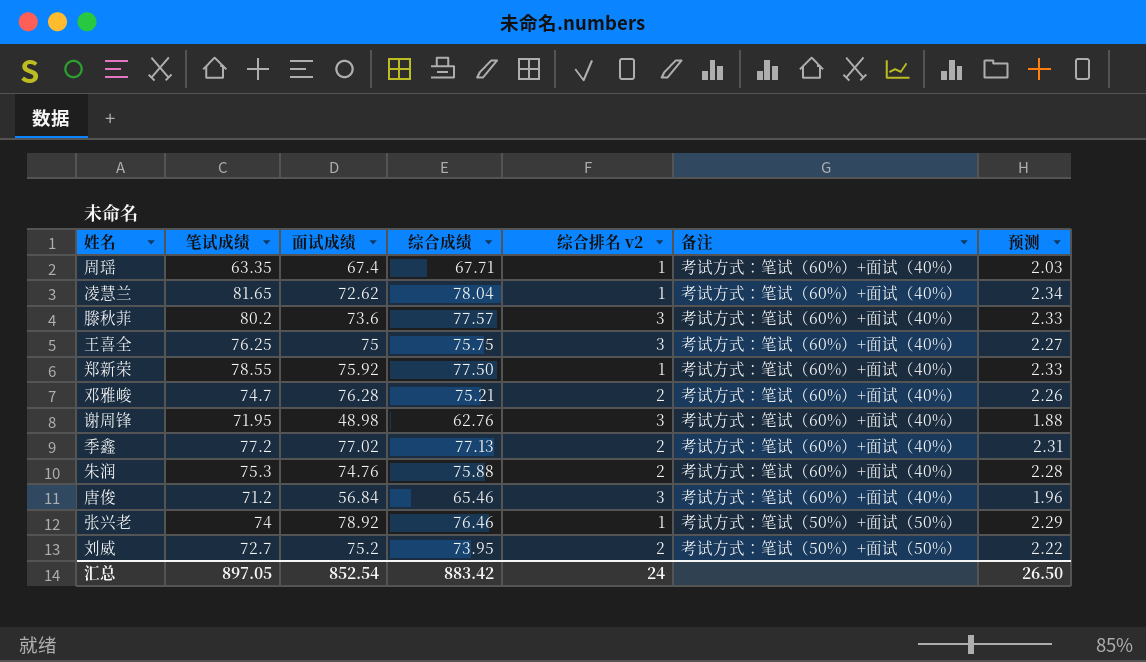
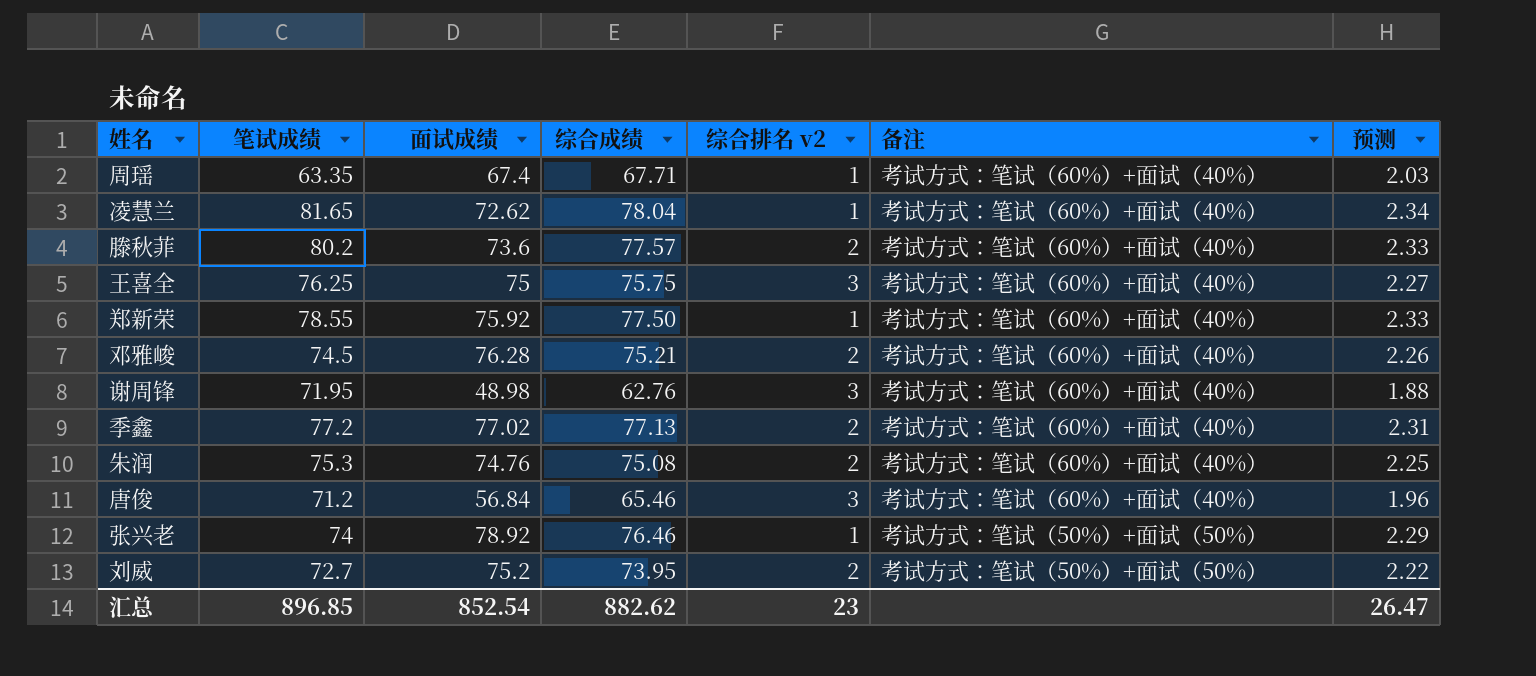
滕秋菲 | 综合排名 v2: 3 -> 2
邓雅峻 | 笔试成绩: 74.7 -> 74.5
朱润 | 综合成绩: 75.88 -> 75.08
朱润 | 预测: 2.28 -> 2.25
汇总 | 笔试成绩: 897.05 -> 896.85
汇总 | 综合成绩: 883.42 -> 882.62
汇总 | 综合排名 v2: 24 -> 23
汇总 | 预测: 26.50 -> 26.47

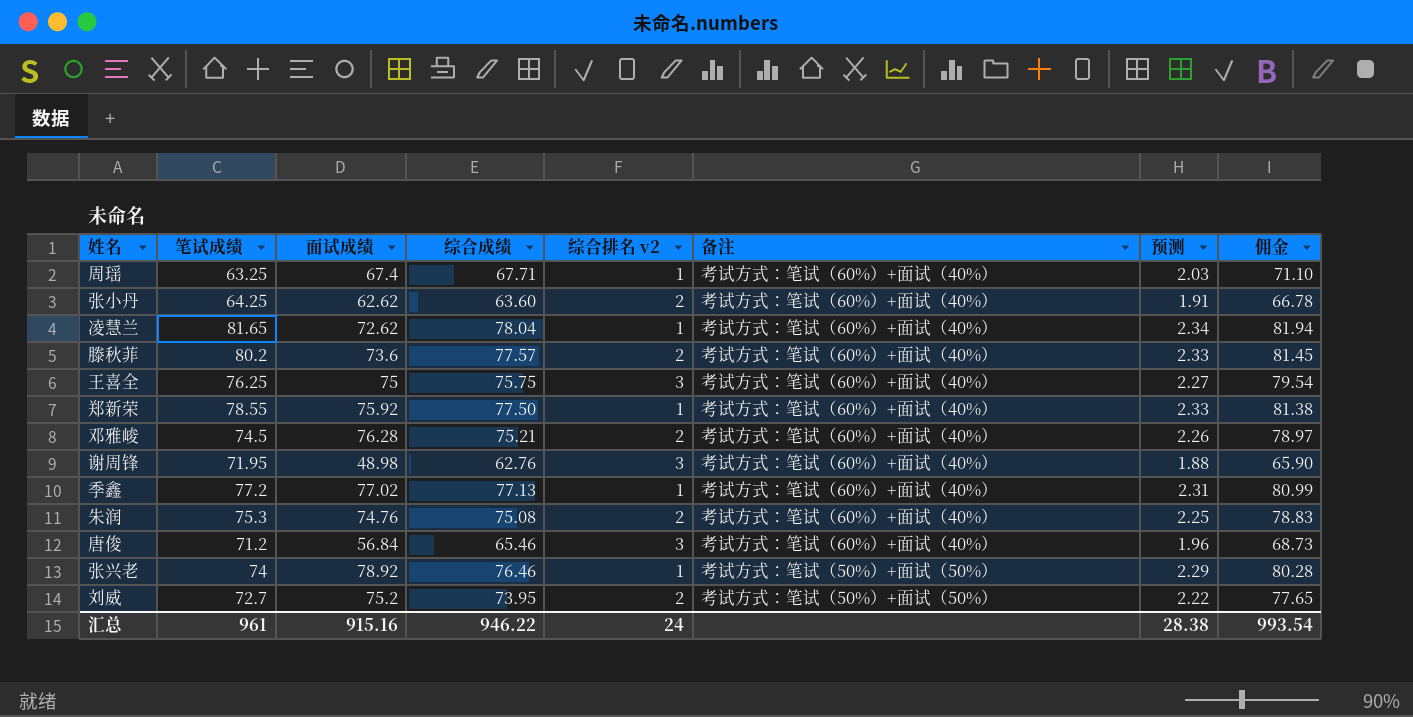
column 佣金 | formula: none -> [综合成绩] * 1.05
周瑶 | 笔试成绩: 63.35 -> 63.25
row 张小丹: none -> 64.25 | 62.62 | 63.60 | 2 | 考试方式：笔试（60%）+面试（40%） | 1.91 | 66.78
季鑫 | 综合排名 v2: 2 -> 1
汇总 | 笔试成绩: 896.85 -> 961
汇总 | 面试成绩: 852.54 -> 915.16
汇总 | 综合成绩: 882.62 -> 946.22
汇总 | 综合排名 v2: 23 -> 24
汇总 | 预测: 26.47 -> 28.38

